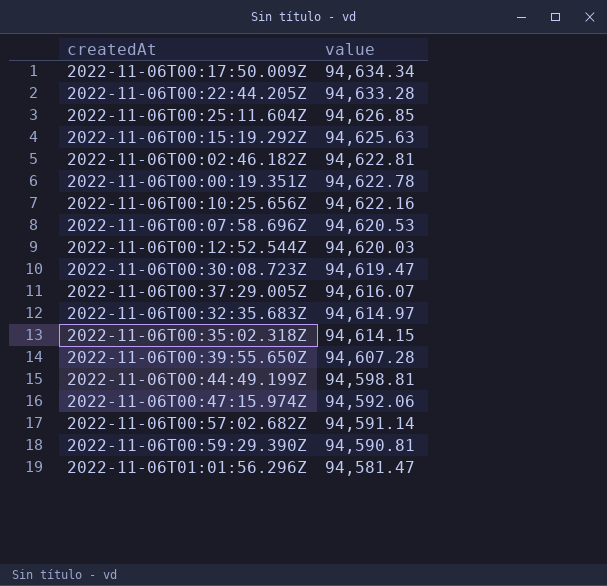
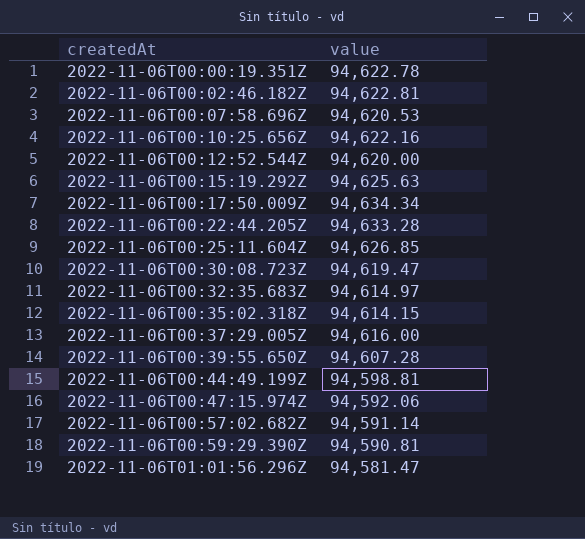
row order: value descending -> createdAt ascending
2022-11-06T00:12:52.544Z | value: 94,620.03 -> 94,620.00
2022-11-06T00:37:29.005Z | value: 94,616.07 -> 94,616.00

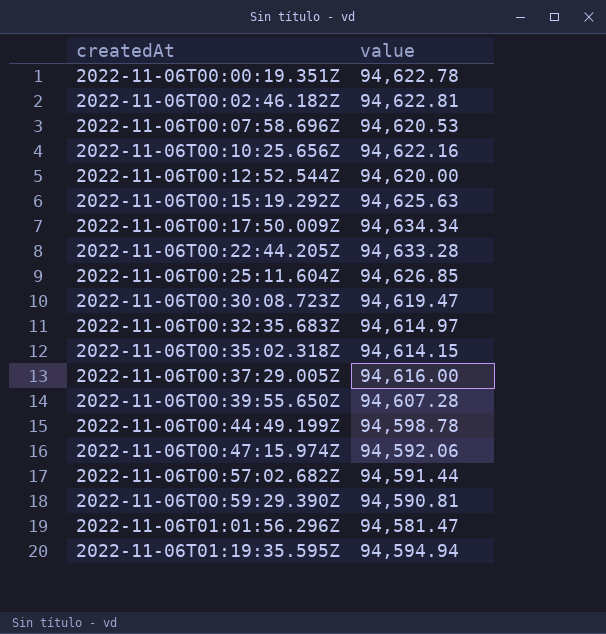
2022-11-06T00:44:49.199Z | value: 94,598.81 -> 94,598.78
2022-11-06T00:57:02.682Z | value: 94,591.14 -> 94,591.44
row 2022-11-06T01:19:35.595Z: none -> 94,594.94

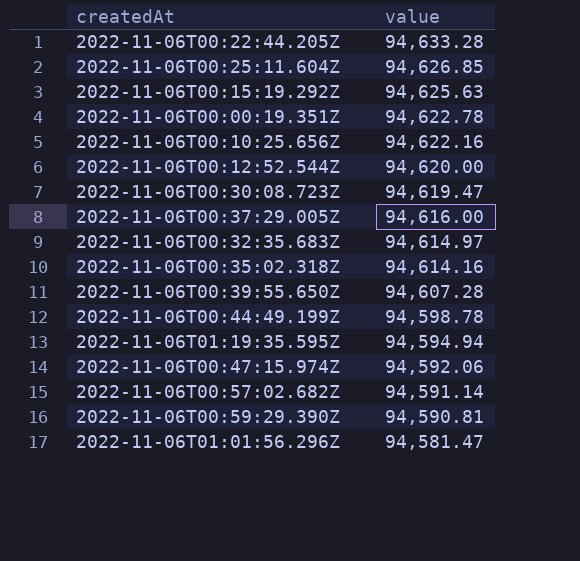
row order: createdAt ascending -> value descending
row 2022-11-06T00:02:46.182Z: 94,622.81 -> none
row 2022-11-06T00:07:58.696Z: 94,620.53 -> none
row 2022-11-06T00:17:50.009Z: 94,634.34 -> none
2022-11-06T00:35:02.318Z | value: 94,614.15 -> 94,614.16
2022-11-06T00:57:02.682Z | value: 94,591.44 -> 94,591.14

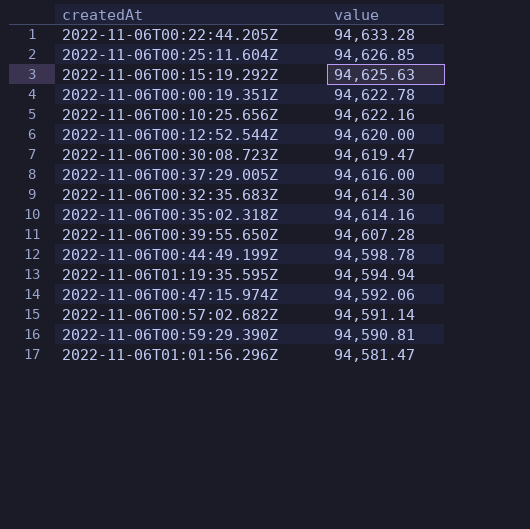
2022-11-06T00:32:35.683Z | value: 94,614.97 -> 94,614.30

